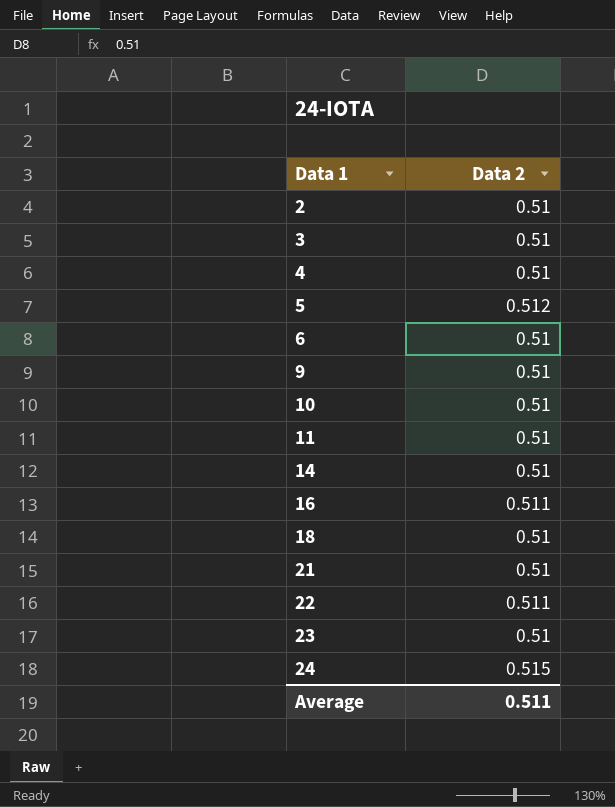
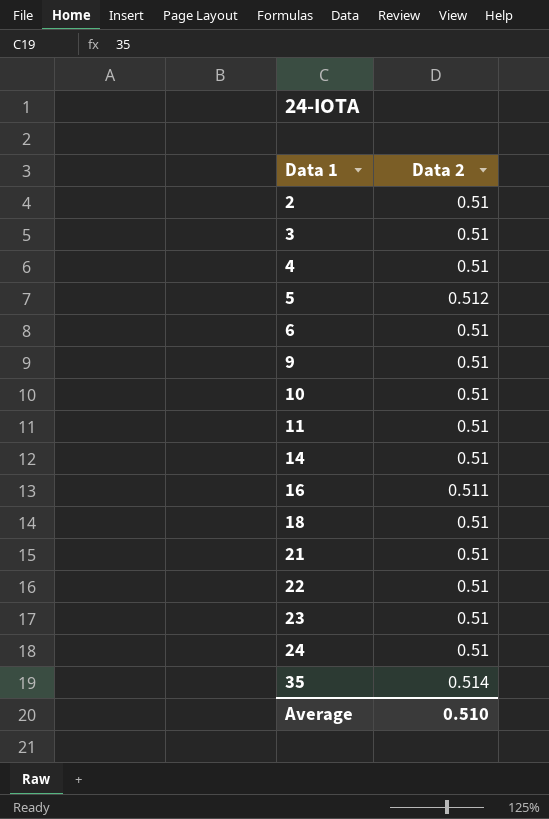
22 | Data 2: 0.511 -> 0.51
24 | Data 2: 0.515 -> 0.51
row 35: none -> 0.514
Average | Data 2: 0.511 -> 0.510

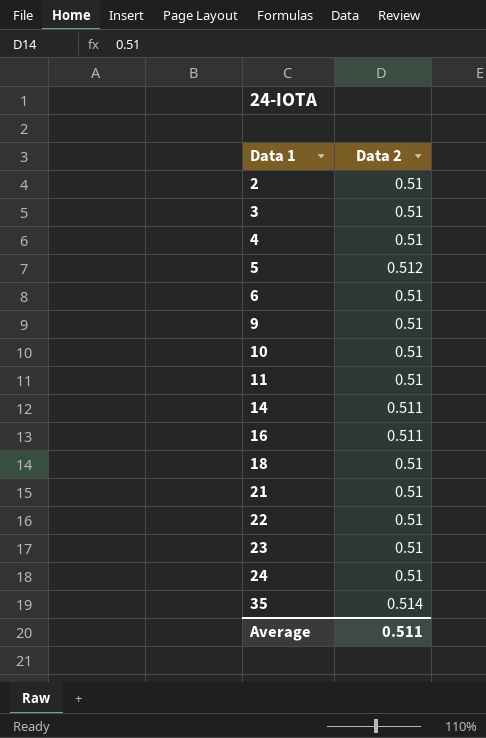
14 | Data 2: 0.51 -> 0.511
Average | Data 2: 0.510 -> 0.511

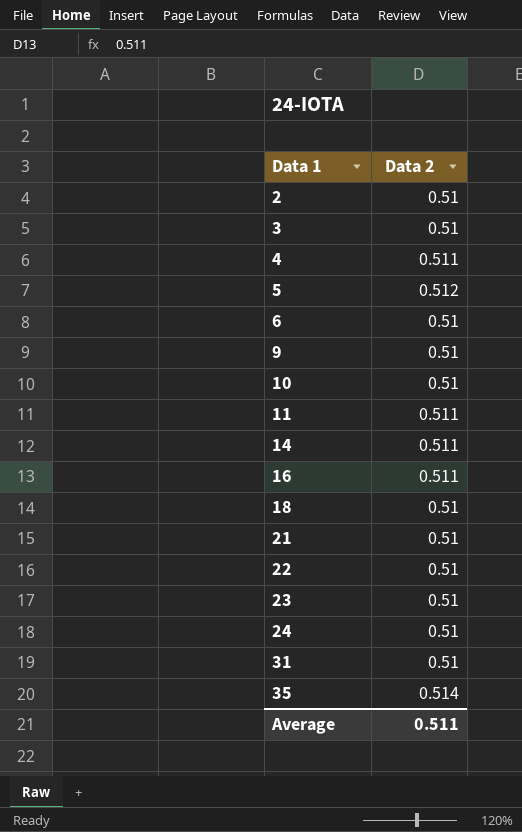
4 | Data 2: 0.51 -> 0.511
11 | Data 2: 0.51 -> 0.511
row 31: none -> 0.51

